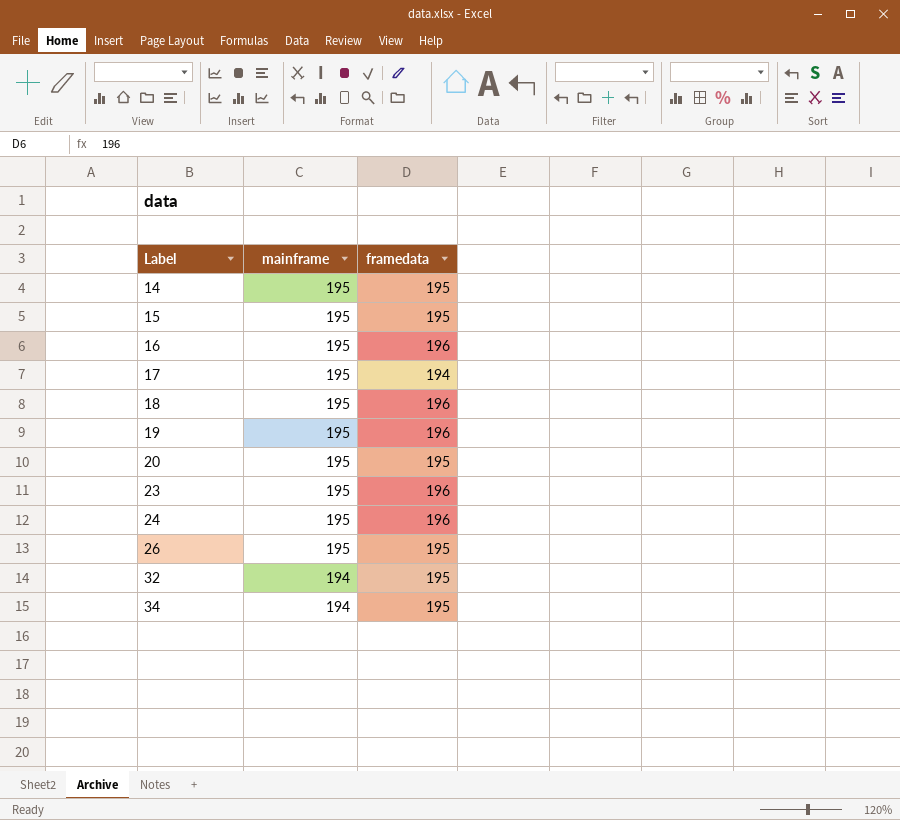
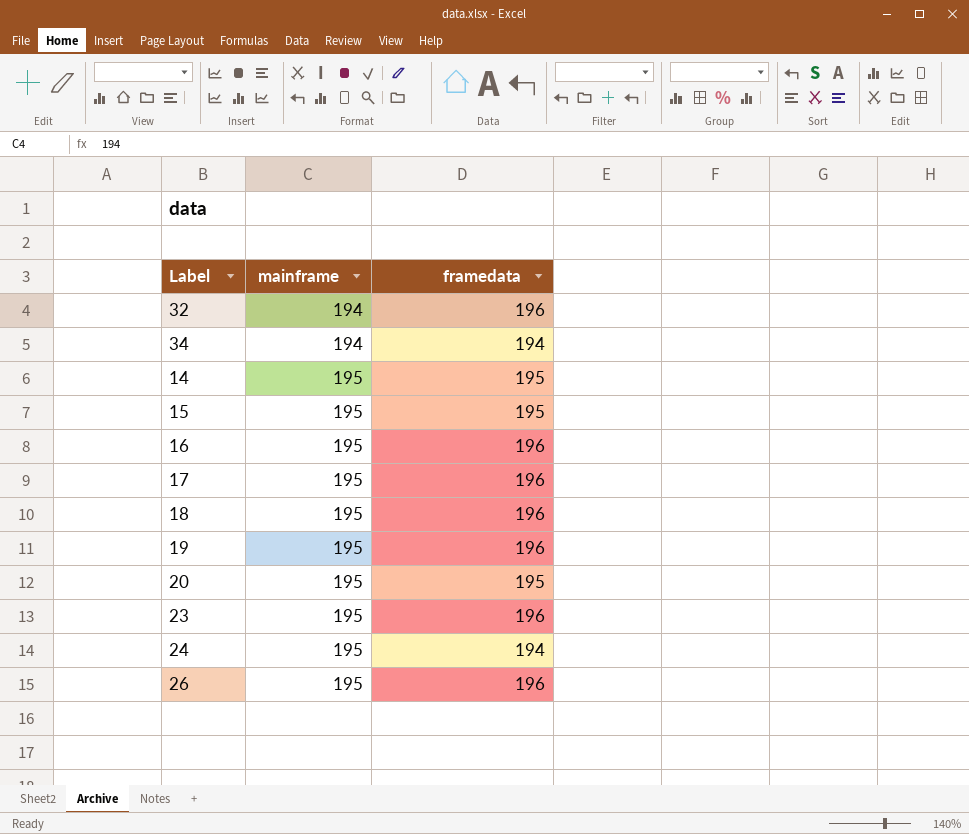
row order: Label ascending -> mainframe ascending
32 | framedata: 195 -> 196
34 | framedata: 195 -> 194
17 | framedata: 194 -> 196
24 | framedata: 196 -> 194
26 | framedata: 195 -> 196

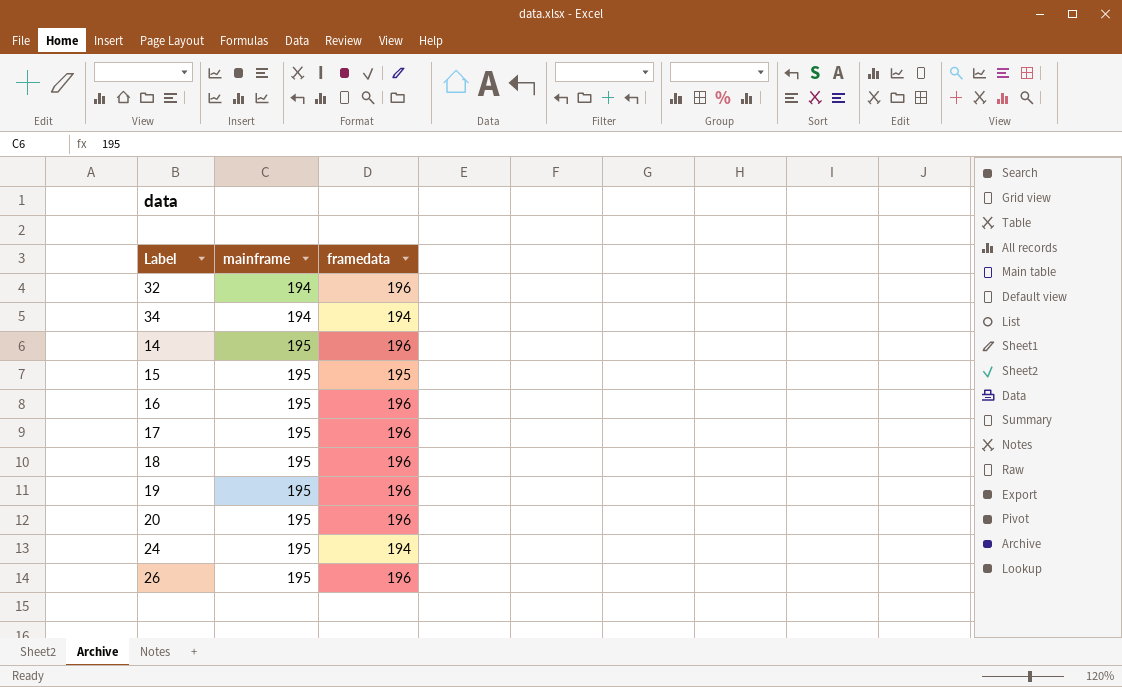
row 23: 195 | 196 -> none
14 | framedata: 195 -> 196
20 | framedata: 195 -> 196

